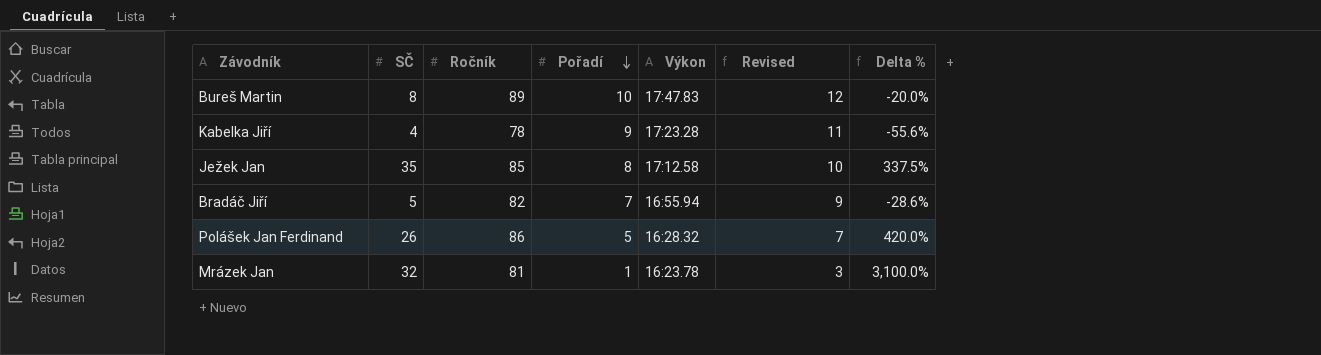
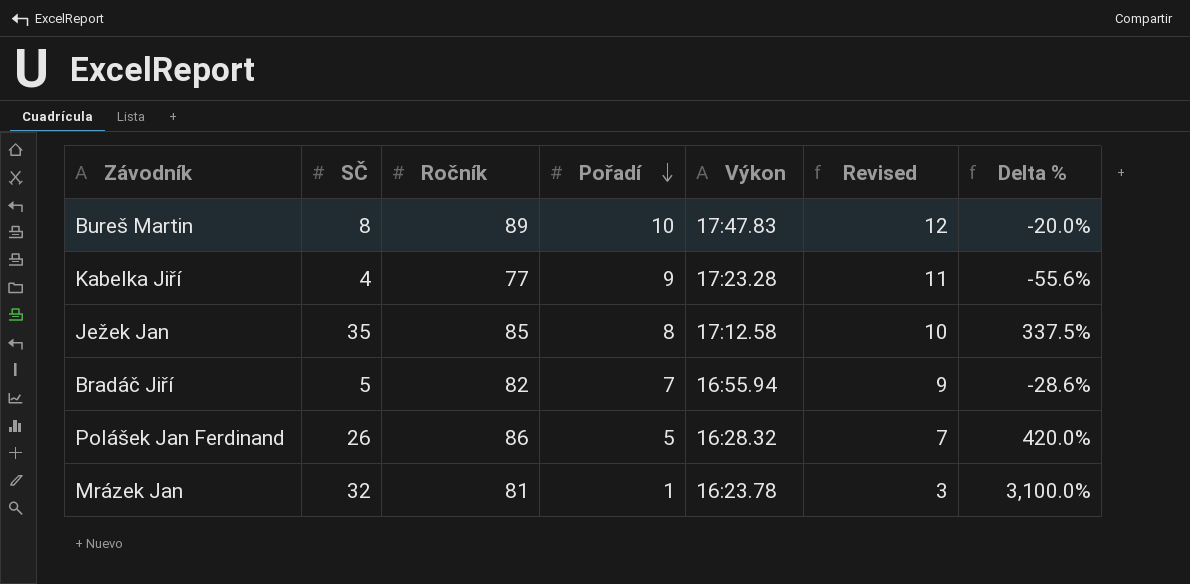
Kabelka Jiří | Ročník: 78 -> 77

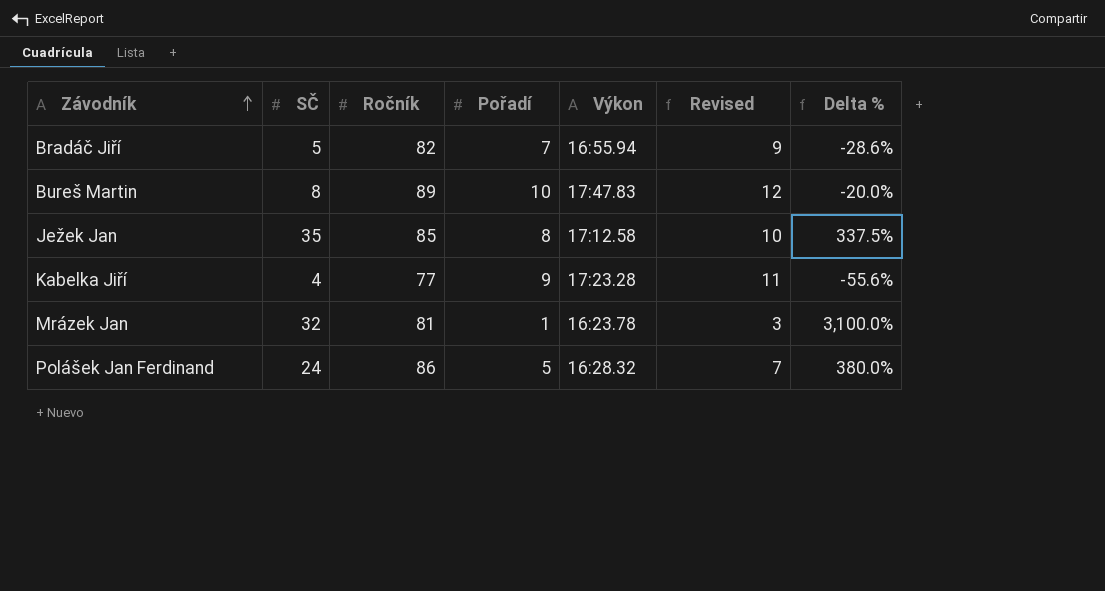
row order: Pořadí descending -> Závodník ascending
Polášek Jan Ferdinand | SČ: 26 -> 24
Polášek Jan Ferdinand | Delta %: 420.0% -> 380.0%

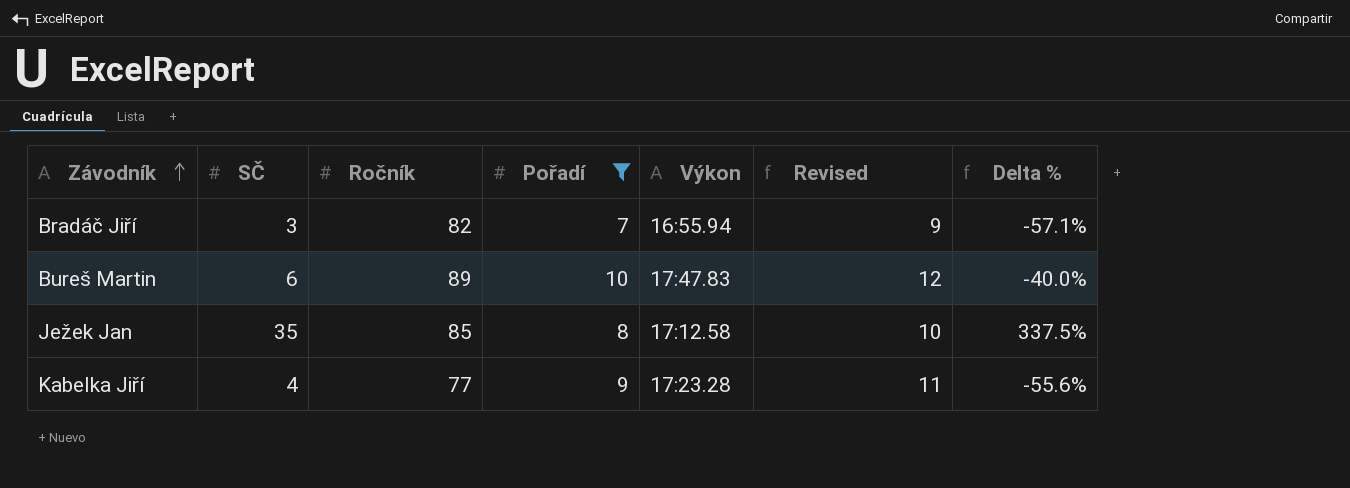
filter: none -> Pořadí >= 7
Bradáč Jiří | SČ: 5 -> 3
Bradáč Jiří | Delta %: -28.6% -> -57.1%
Bureš Martin | SČ: 8 -> 6
Bureš Martin | Delta %: -20.0% -> -40.0%

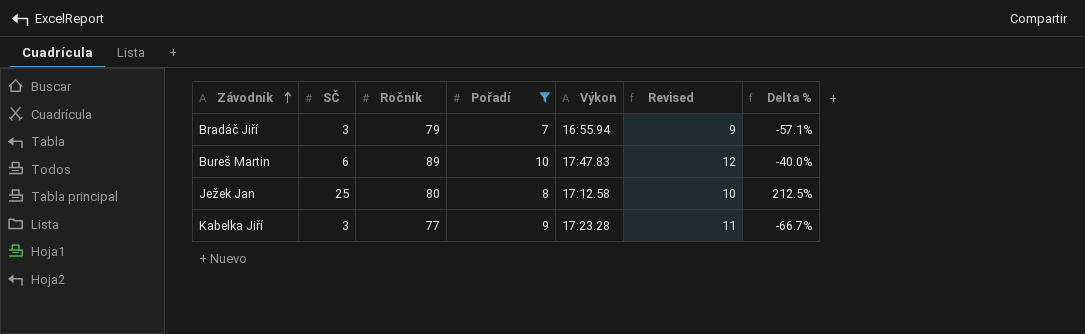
Bradáč Jiří | Ročník: 82 -> 79
Ježek Jan | SČ: 35 -> 25
Ježek Jan | Ročník: 85 -> 80
Ježek Jan | Delta %: 337.5% -> 212.5%
Kabelka Jiří | SČ: 4 -> 3
Kabelka Jiří | Delta %: -55.6% -> -66.7%

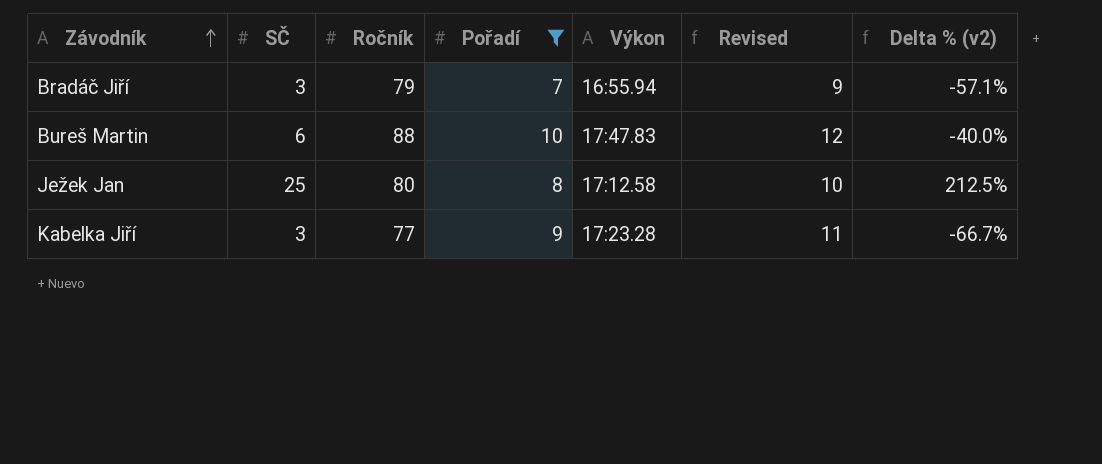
column name: Delta % -> Delta % (v2)
Bureš Martin | Ročník: 89 -> 88

